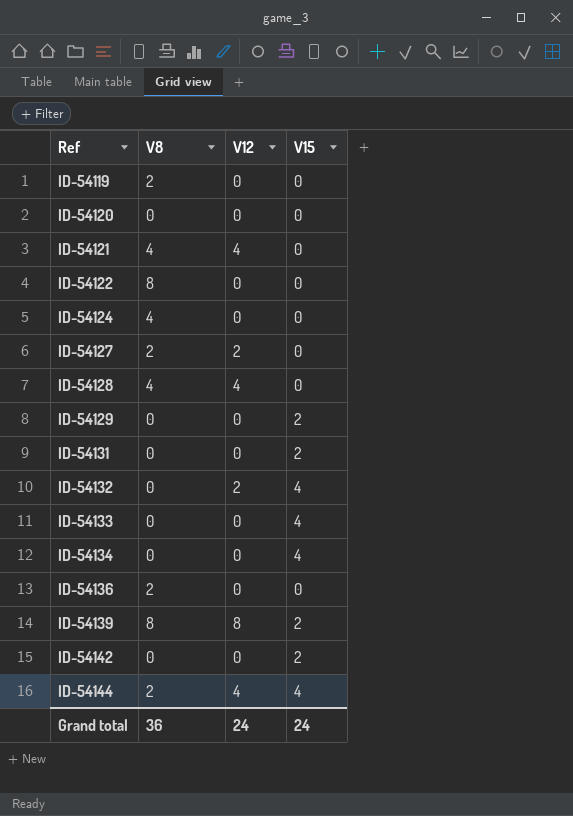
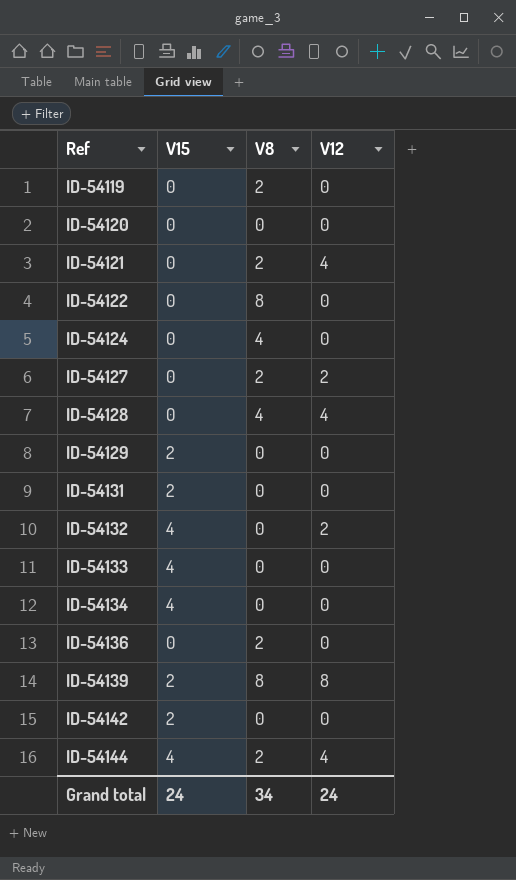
column V15 | position: 4 -> 2
ID-54121 | V8: 4 -> 2
Grand total | V8: 36 -> 34

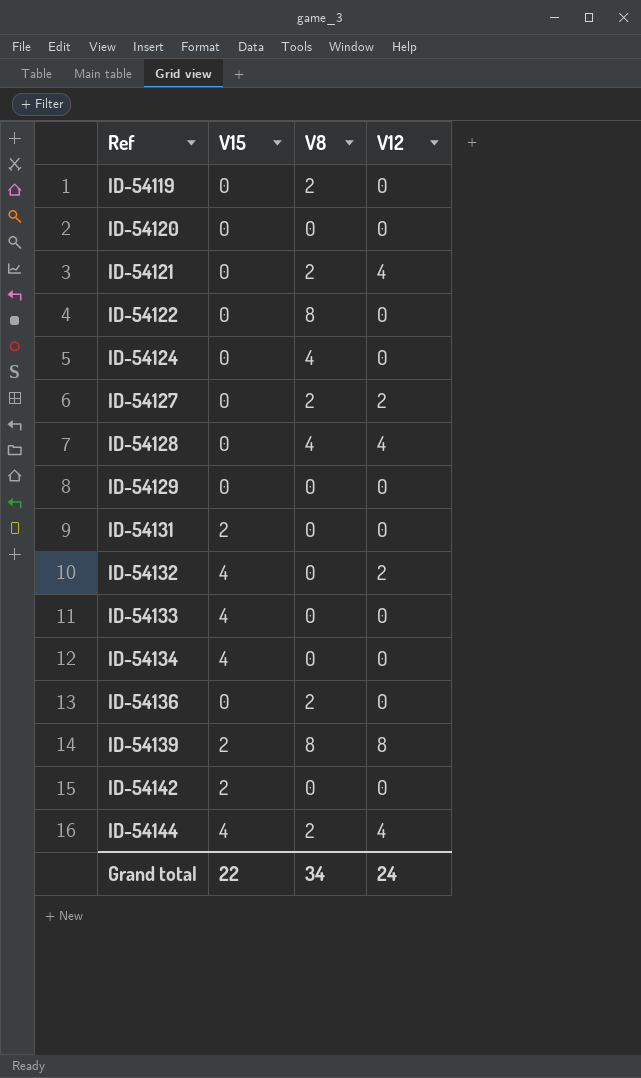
ID-54129 | V15: 2 -> 0
Grand total | V15: 24 -> 22

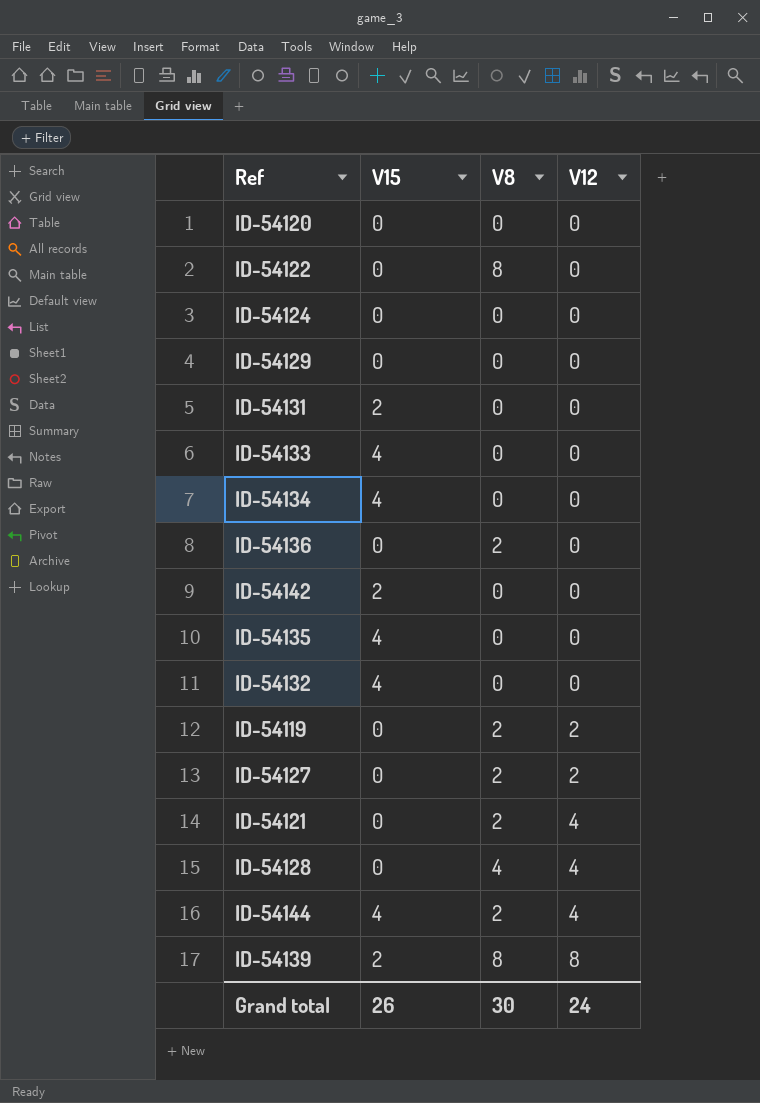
row order: Ref ascending -> V12 ascending
ID-54124 | V8: 4 -> 0
row ID-54135: none -> 4 | 0 | 0
ID-54132 | V12: 2 -> 0
ID-54119 | V12: 0 -> 2
Grand total | V15: 22 -> 26
Grand total | V8: 34 -> 30

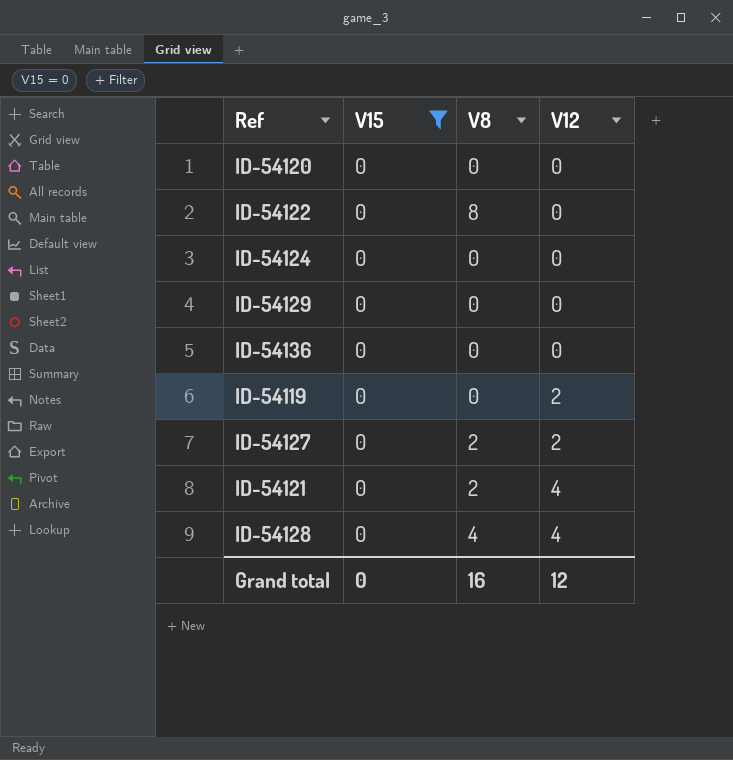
filter: none -> V15 = 0
ID-54136 | V8: 2 -> 0
ID-54119 | V8: 2 -> 0
Grand total | V15: 26 -> 0
Grand total | V8: 30 -> 16
Grand total | V12: 24 -> 12

